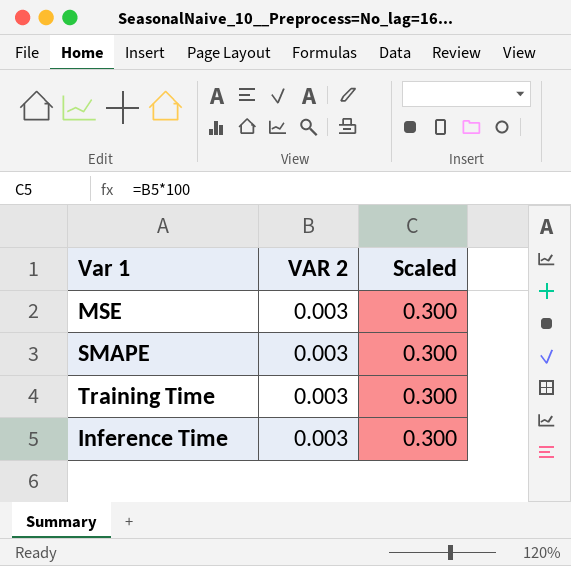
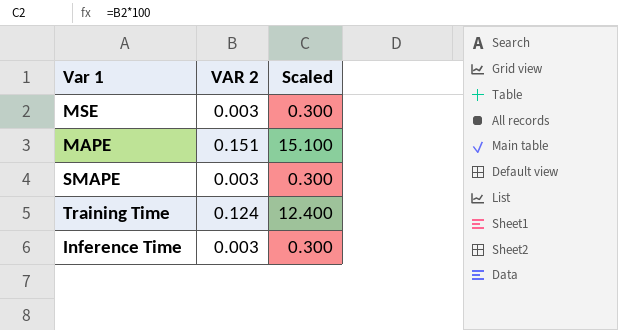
row MAPE: none -> 0.151 | 15.100
Training Time | VAR 2: 0.003 -> 0.124
Training Time | Scaled: 0.300 -> 12.400

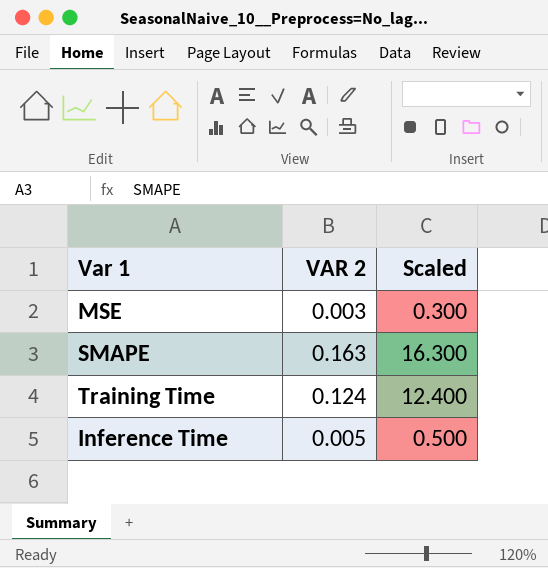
row MAPE: 0.151 | 15.100 -> none
SMAPE | VAR 2: 0.003 -> 0.163
SMAPE | Scaled: 0.300 -> 16.300
Inference Time | VAR 2: 0.003 -> 0.005
Inference Time | Scaled: 0.300 -> 0.500

